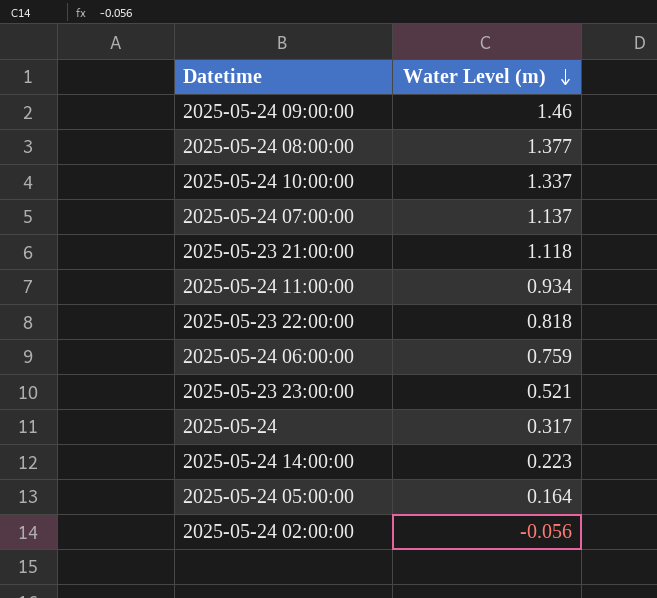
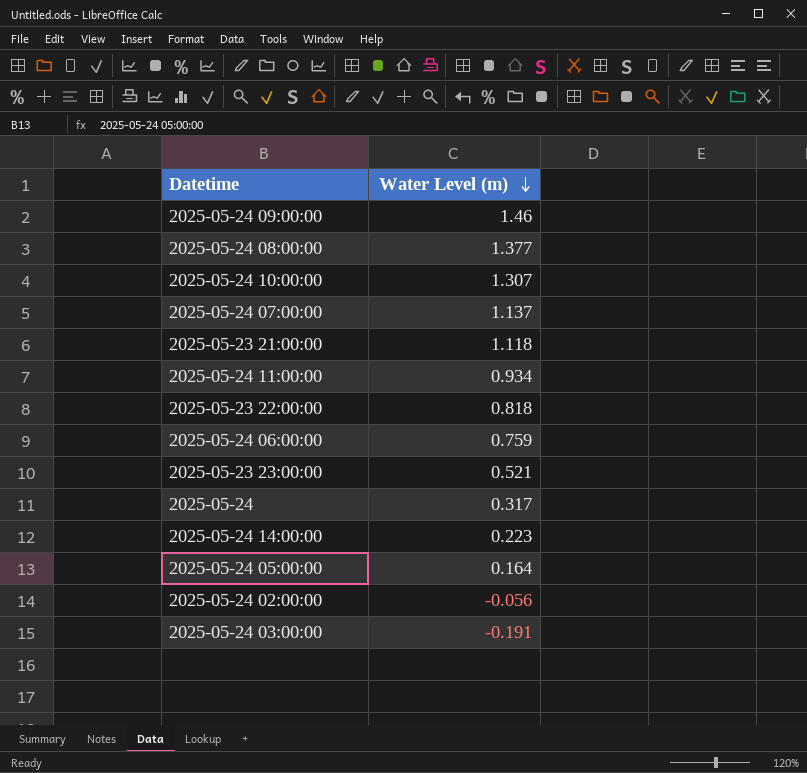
2025-05-24 10:00:00 | Water Level (m): 1.337 -> 1.307
row 2025-05-24 03:00:00: none -> -0.191

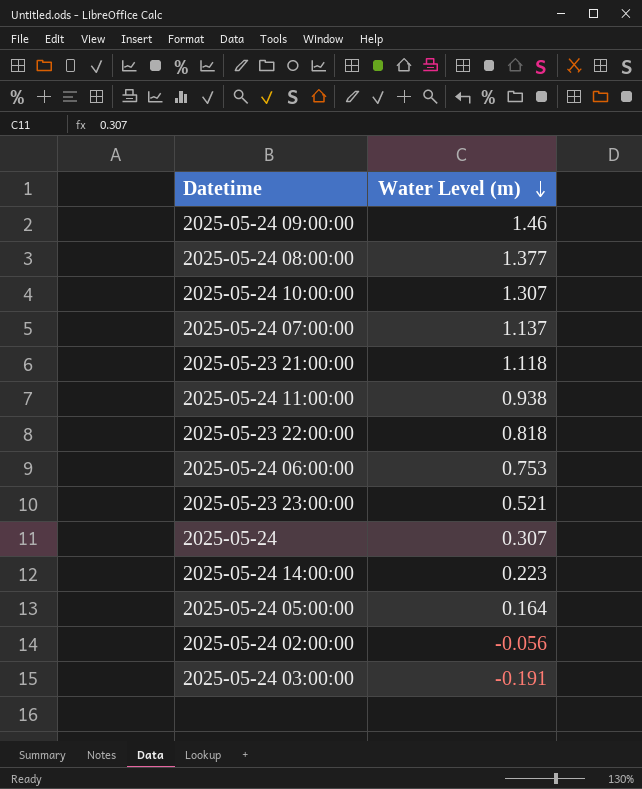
2025-05-24 11:00:00 | Water Level (m): 0.934 -> 0.938
2025-05-24 06:00:00 | Water Level (m): 0.759 -> 0.753
2025-05-24 | Water Level (m): 0.317 -> 0.307

